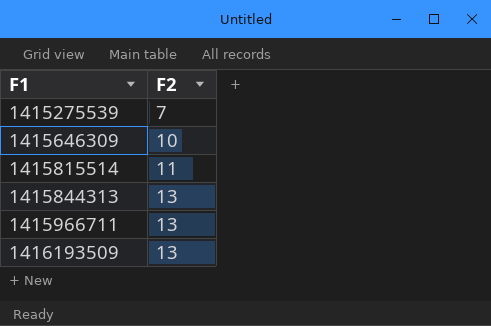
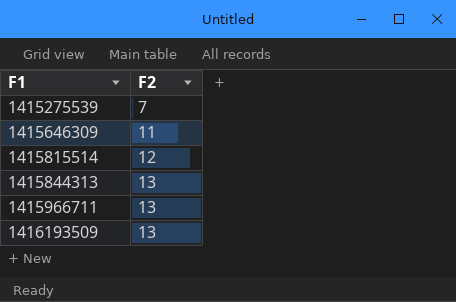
1415646309 | F2: 10 -> 11
1415815514 | F2: 11 -> 12

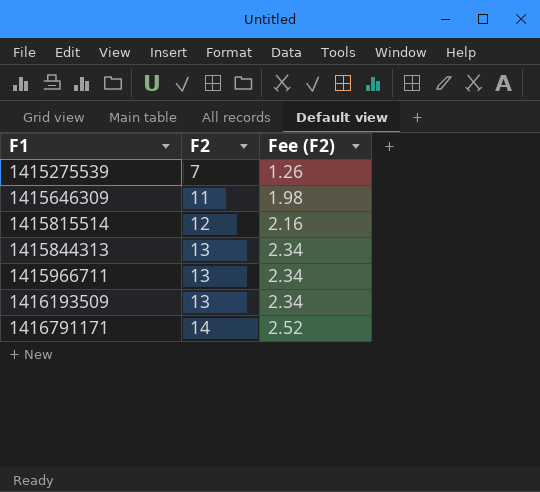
column Fee (F2) | formula: none -> [F2] * 0.18
row 1416791171: none -> 14 | 2.52

